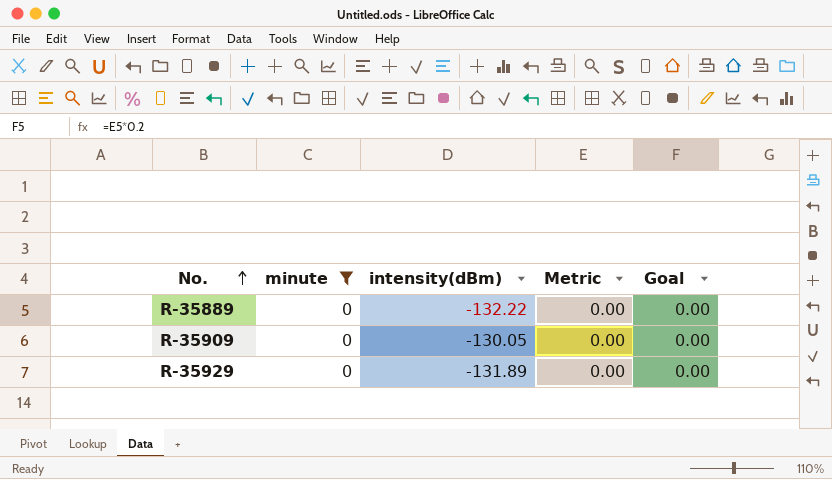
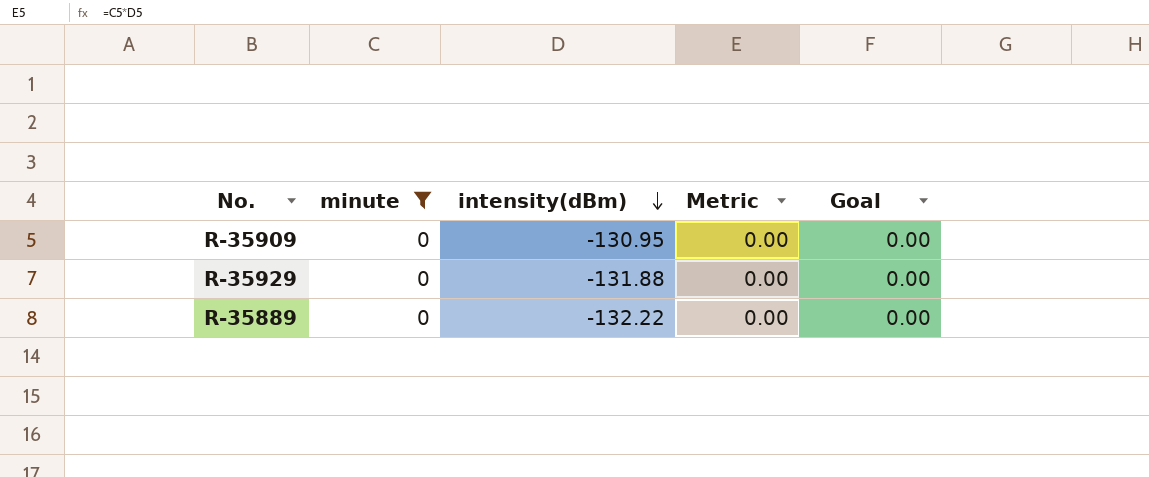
row order: No. ascending -> intensity(dBm) descending
R-35909 | intensity(dBm): -130.05 -> -130.95
R-35929 | intensity(dBm): -131.89 -> -131.88

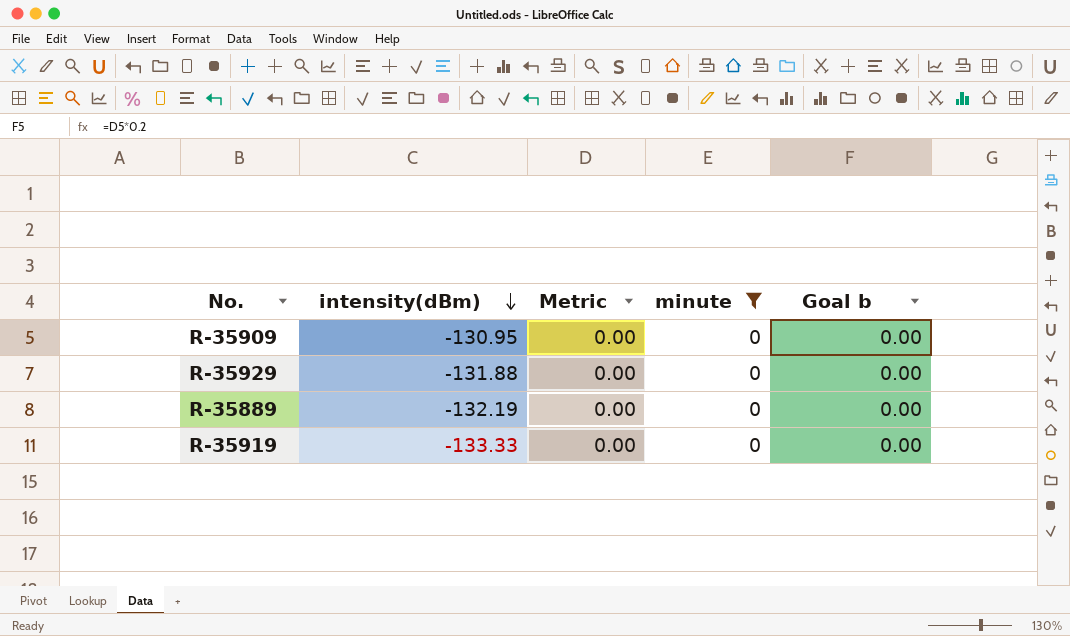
column minute | position: 2 -> 4
column name: Goal -> Goal b
R-35889 | intensity(dBm): -132.22 -> -132.19
row R-35919: none -> -133.33 | 0.00 | 0 | 0.00

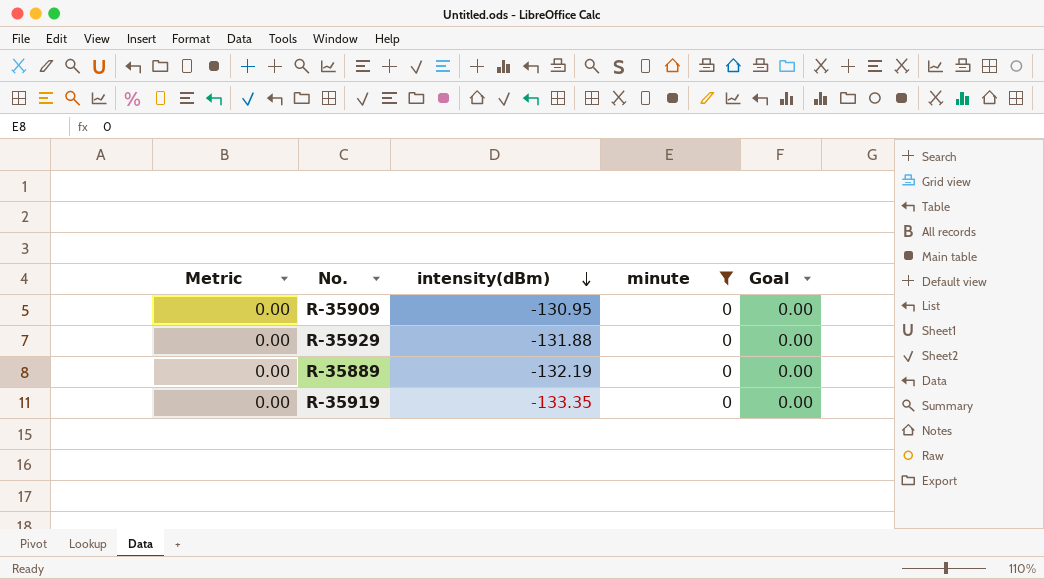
column Metric | position: 3 -> 1
column name: Goal b -> Goal
R-35919 | intensity(dBm): -133.33 -> -133.35

